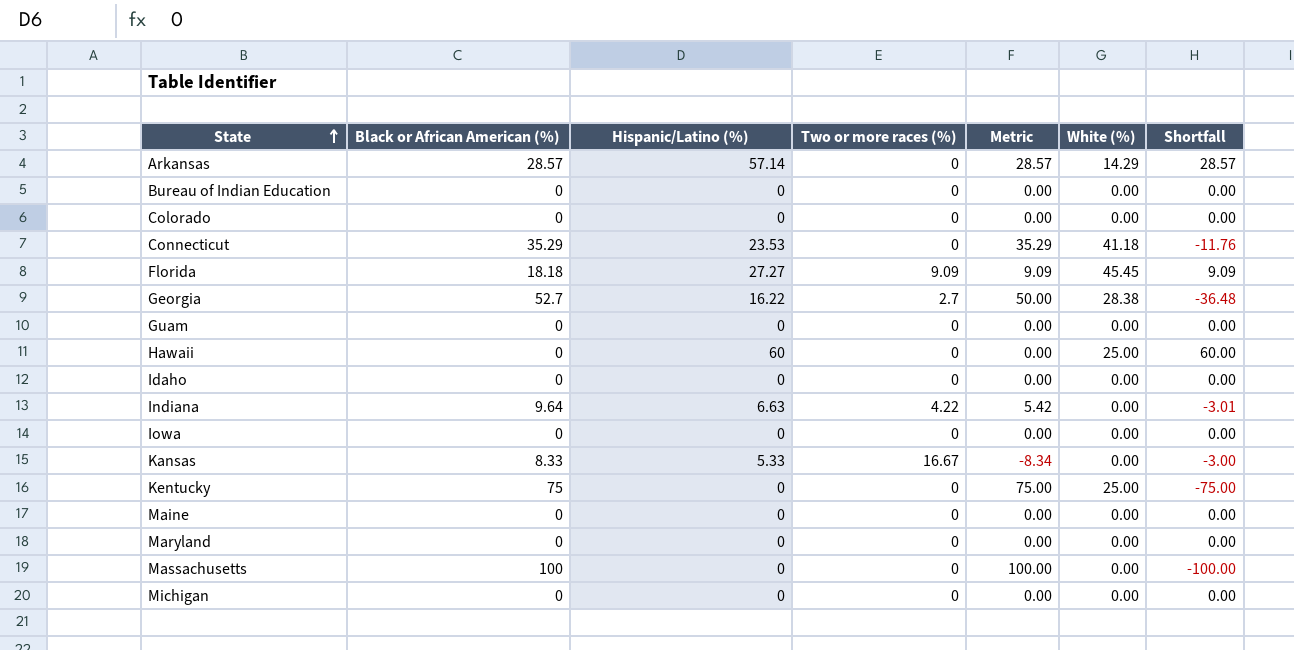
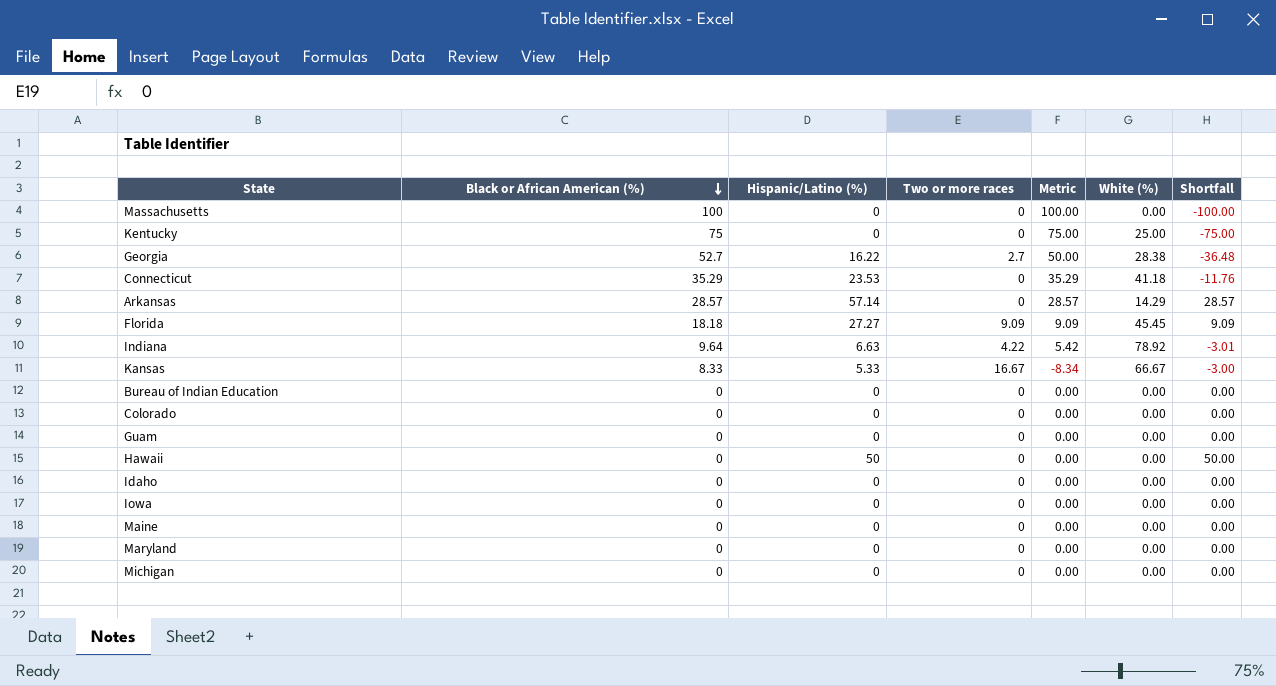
row order: State ascending -> Black or African American (%) descending
column name: Two or more races (%) -> Two or more races
Indiana | White (%): 0.00 -> 78.92
Kansas | White (%): 0.00 -> 66.67
Hawaii | Hispanic/Latino (%): 60 -> 50
Hawaii | White (%): 25.00 -> 0.00
Hawaii | Shortfall: 60.00 -> 50.00

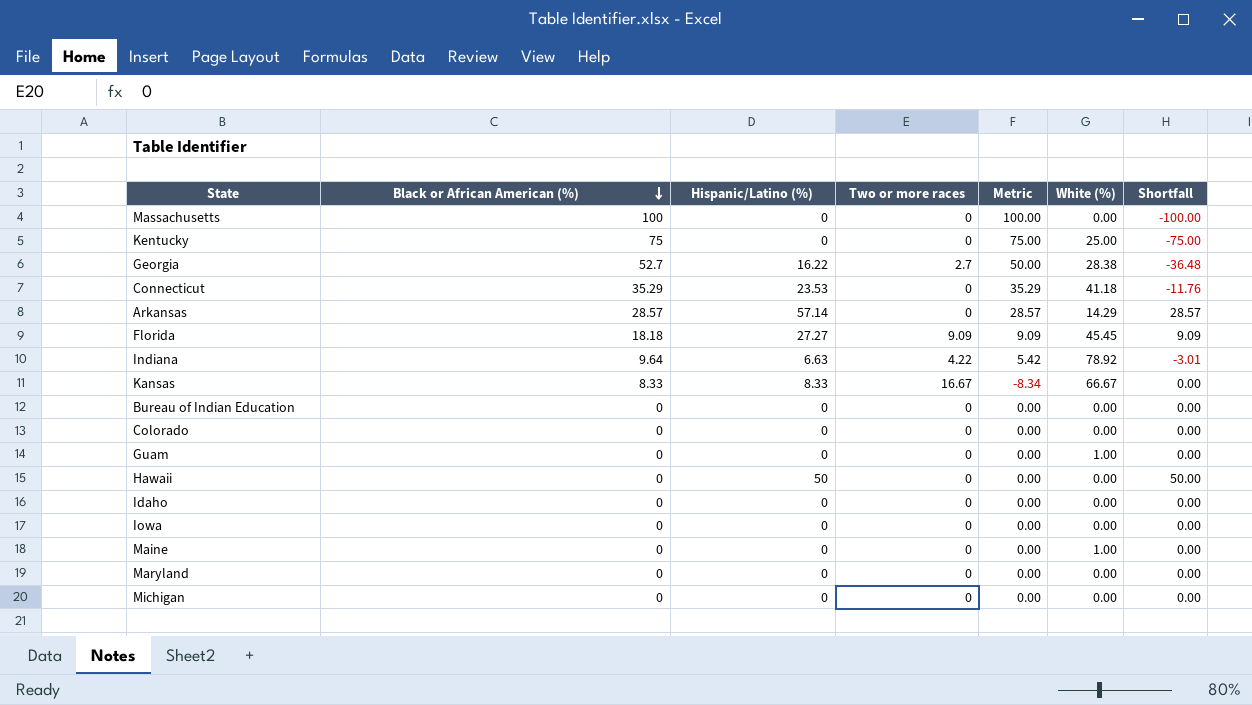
Kansas | Hispanic/Latino (%): 5.33 -> 8.33
Kansas | Shortfall: -3.00 -> 0.00
Guam | White (%): 0.00 -> 1.00
Maine | White (%): 0.00 -> 1.00

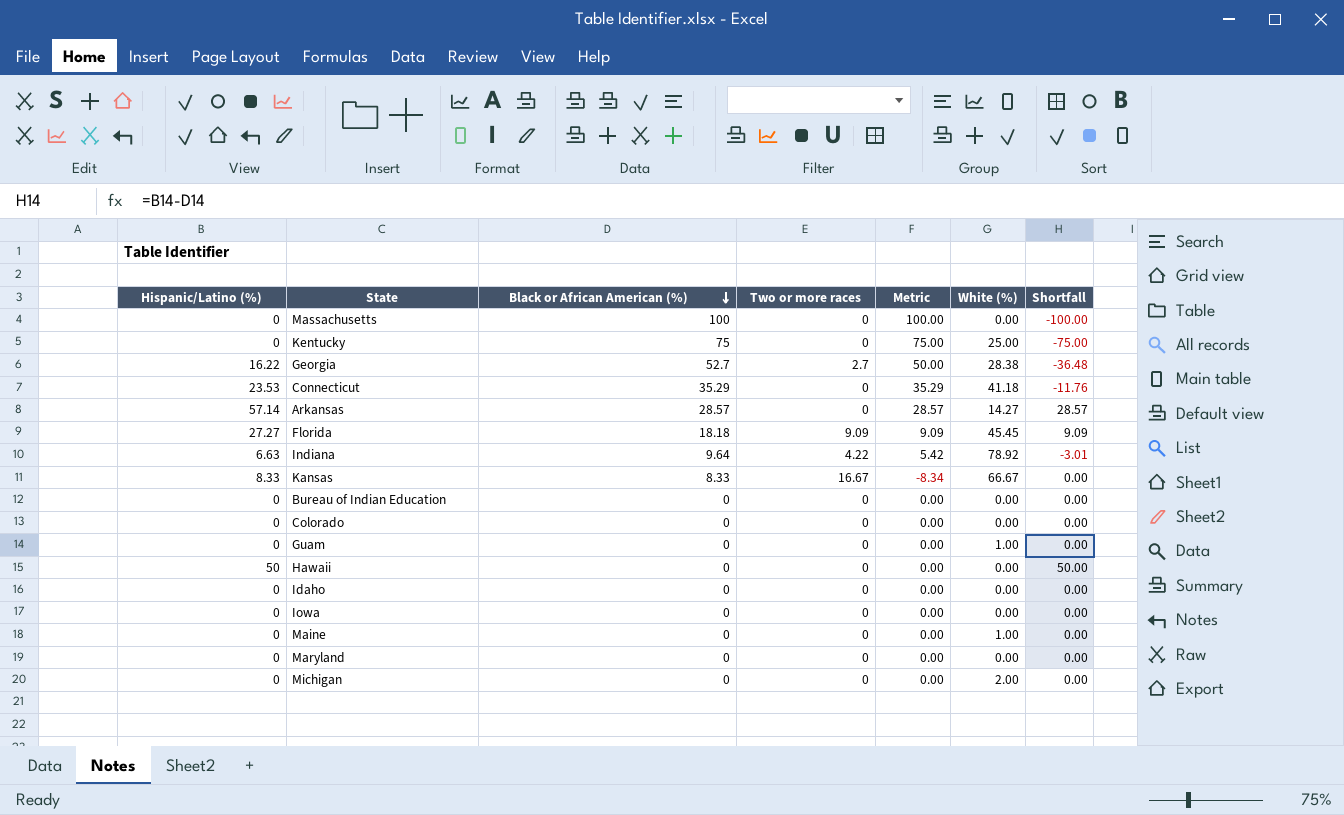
column Hispanic/Latino (%) | position: 3 -> 1
Arkansas | White (%): 14.29 -> 14.27
Michigan | White (%): 0.00 -> 2.00

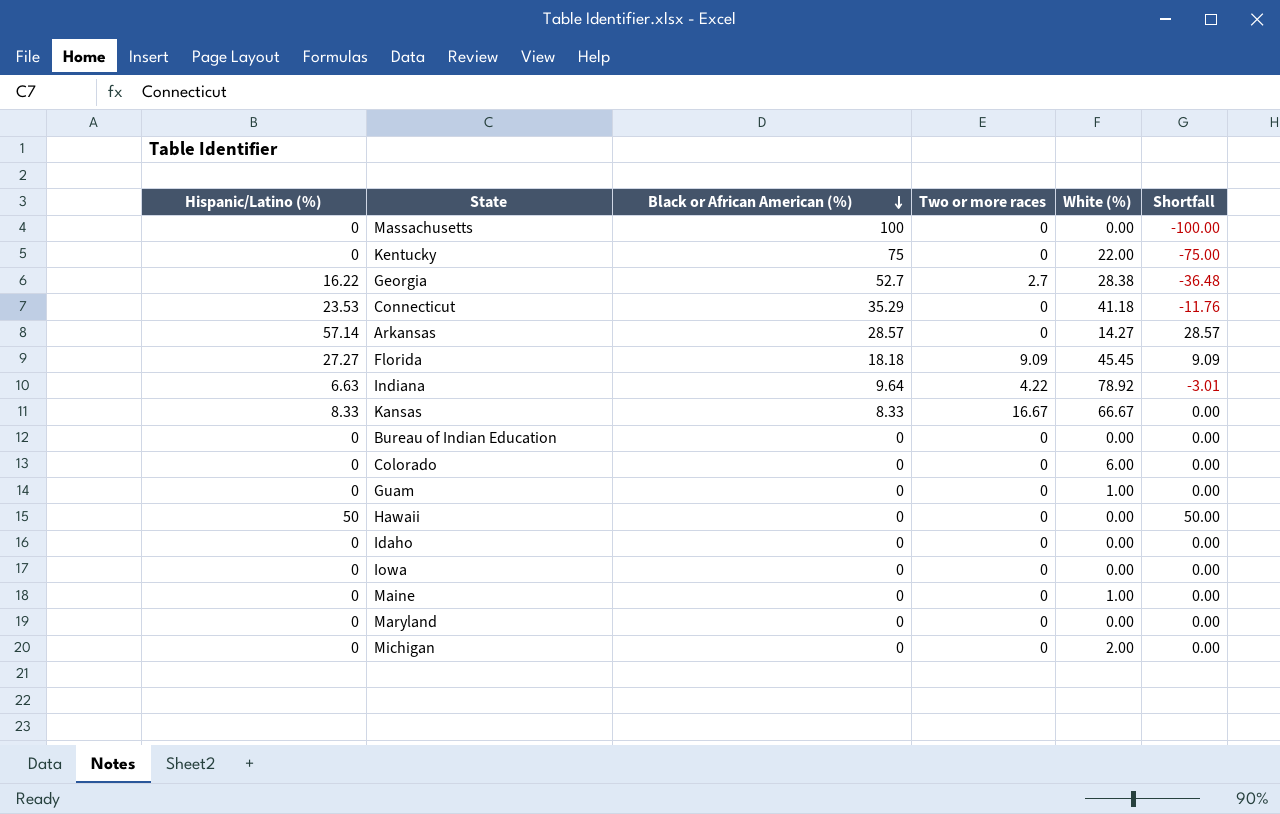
column Metric | formula: [Black or African American (%)] - [Two or more races] -> none
Kentucky | White (%): 25.00 -> 22.00
Colorado | White (%): 0.00 -> 6.00

